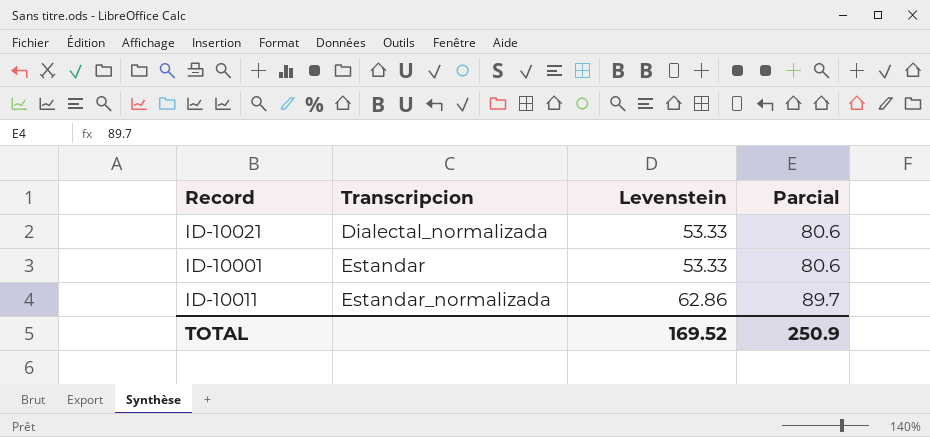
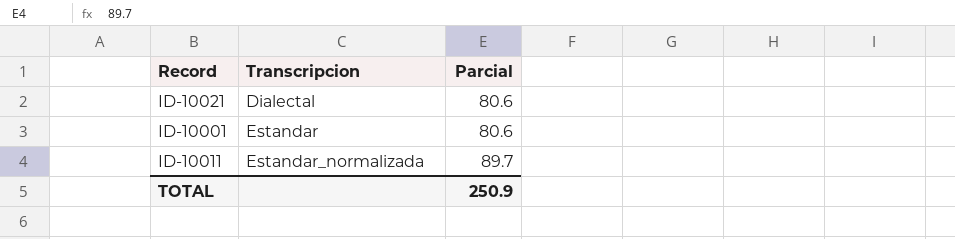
column Levenstein | position: 3 -> none
ID-10021 | Transcripcion: Dialectal_normalizada -> Dialectal

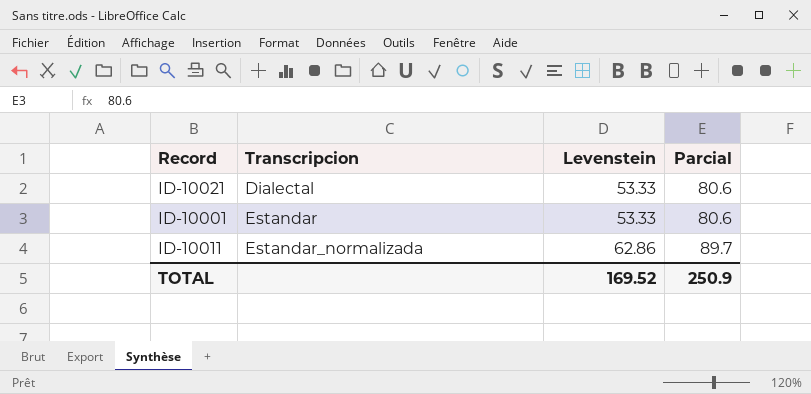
column Levenstein | position: none -> 3

